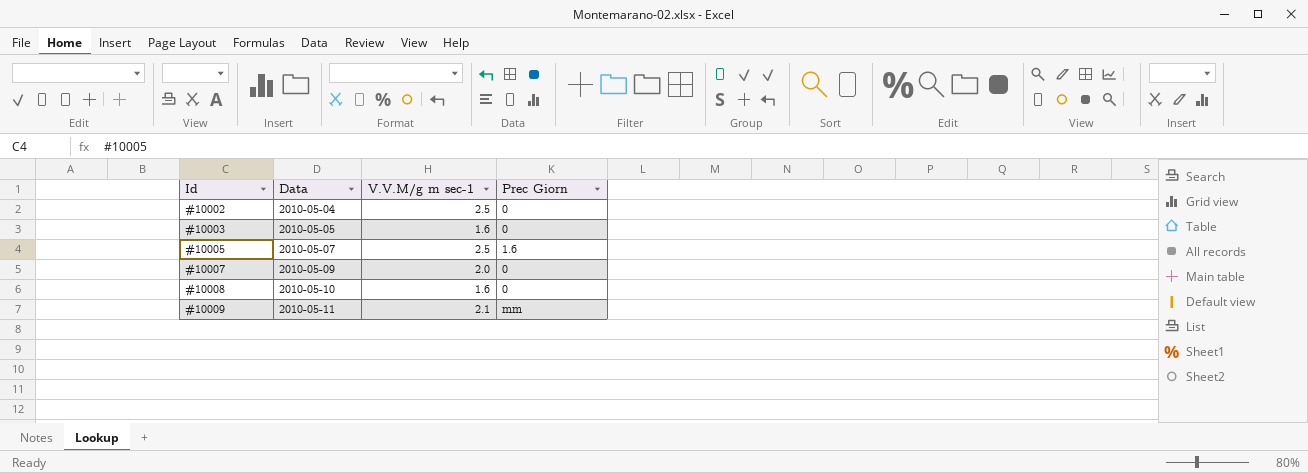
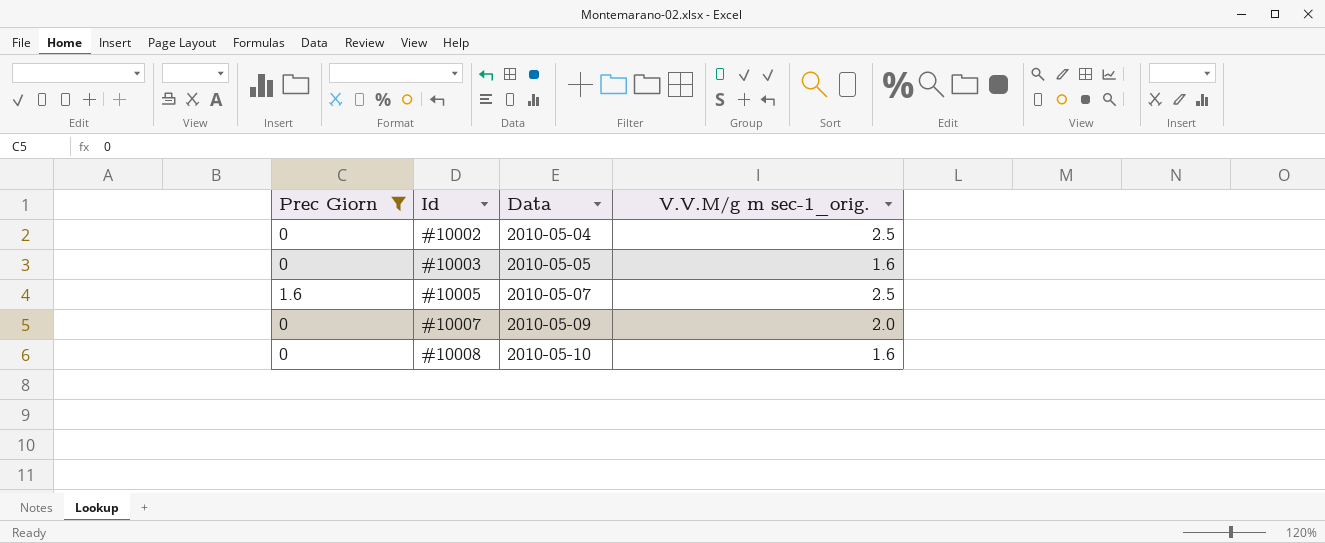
filter: none -> Prec Giorn != mm
column Prec Giorn | position: 4 -> 1
column name: V.V.M/g m sec-1 -> V.V.M/g m sec-1_orig.

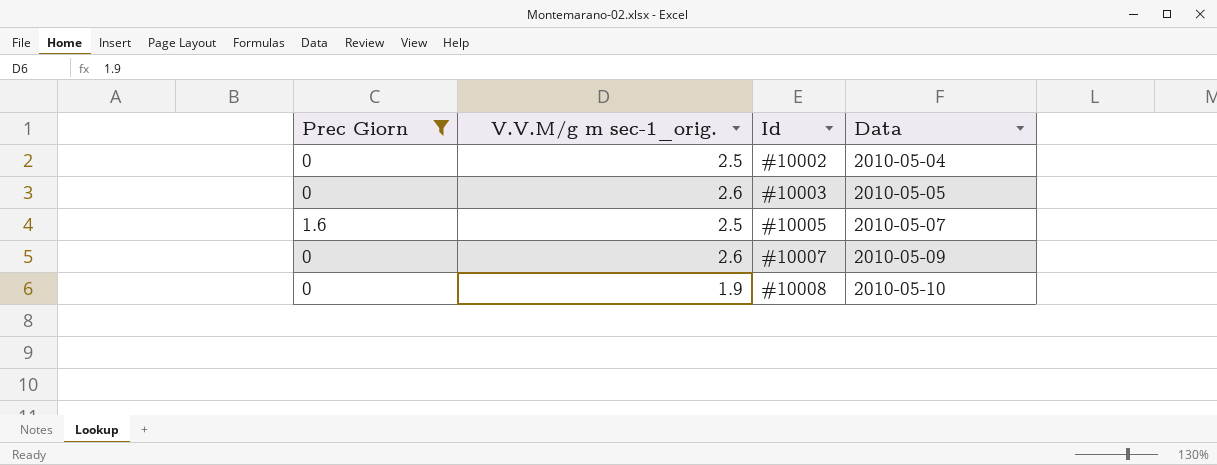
column V.V.M/g m sec-1_orig. | position: 4 -> 2
#10003 | V.V.M/g m sec-1_orig.: 1.6 -> 2.6
#10007 | V.V.M/g m sec-1_orig.: 2.0 -> 2.6
#10008 | V.V.M/g m sec-1_orig.: 1.6 -> 1.9

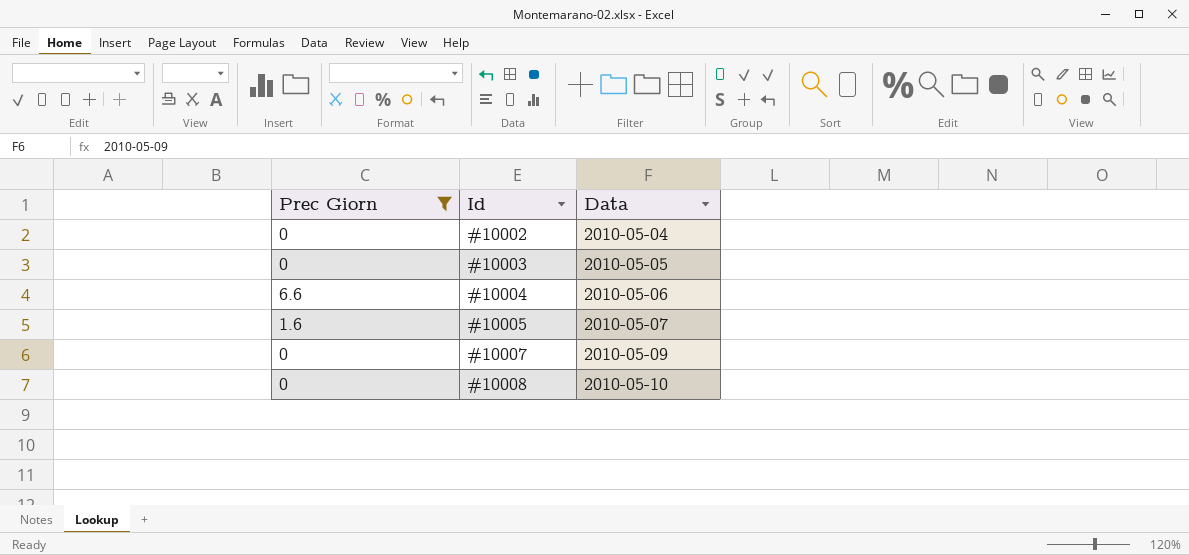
column V.V.M/g m sec-1_orig. | position: 2 -> none
row #10004: none -> 6.6 | 2010-05-06

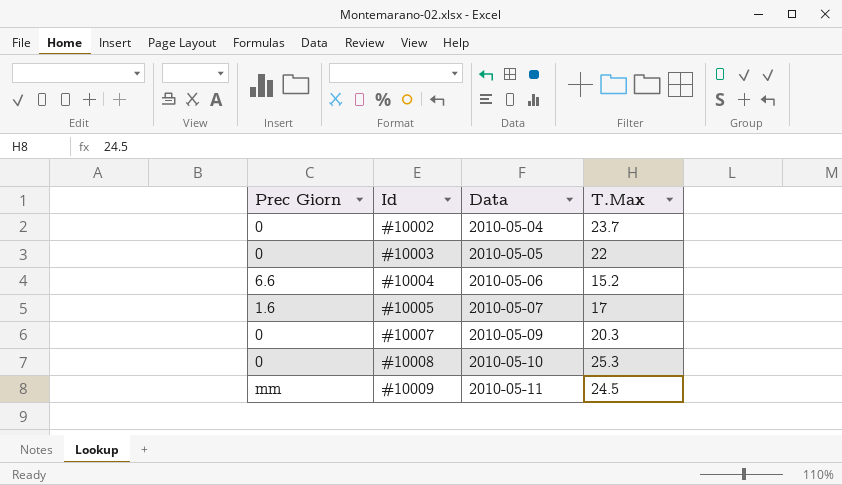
filter: Prec Giorn != mm -> none
column T.Max | position: none -> 4

